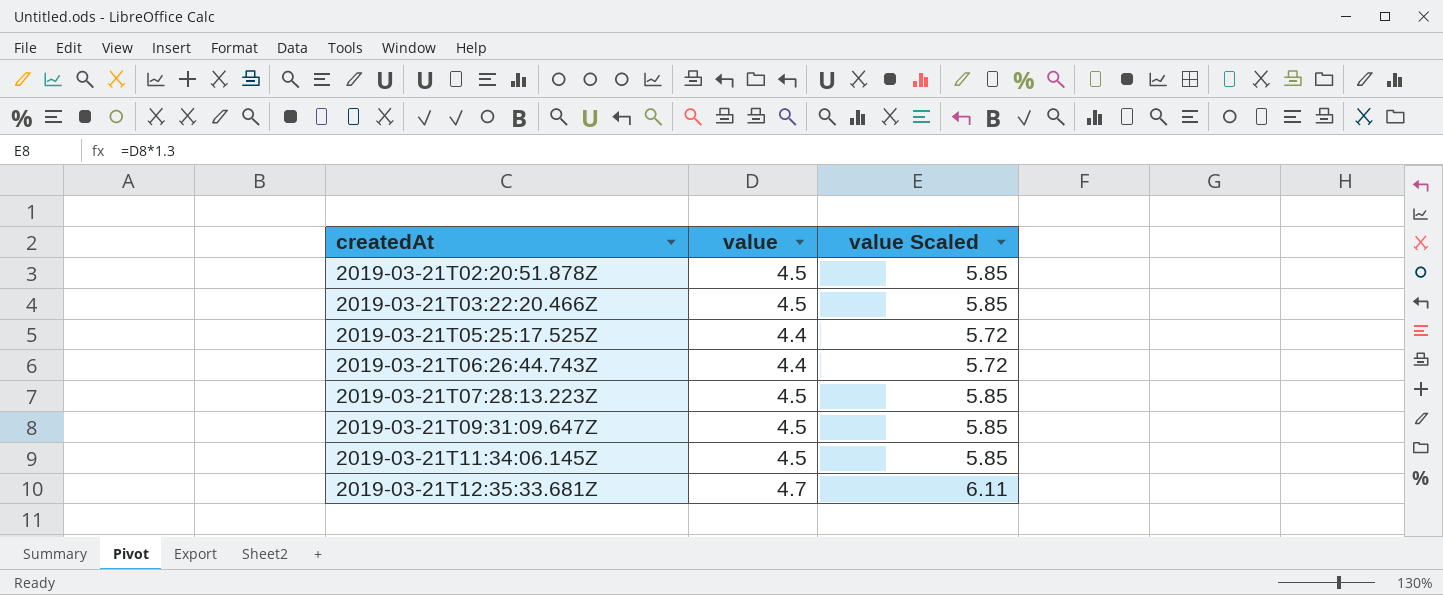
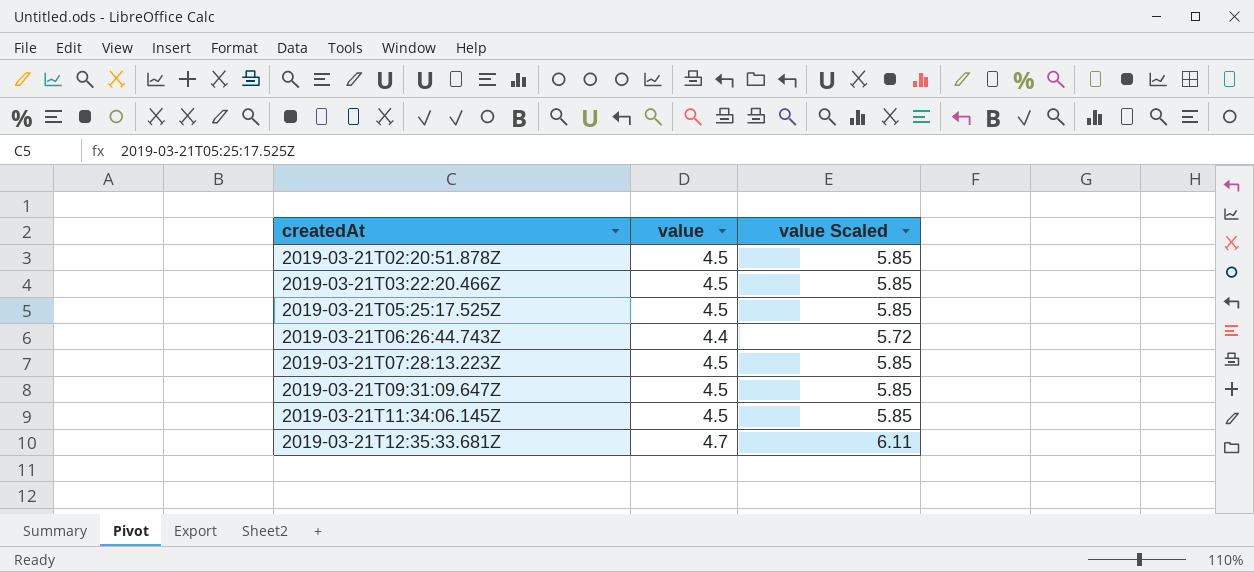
2019-03-21T05:25:17.525Z | value: 4.4 -> 4.5
2019-03-21T05:25:17.525Z | value Scaled: 5.72 -> 5.85

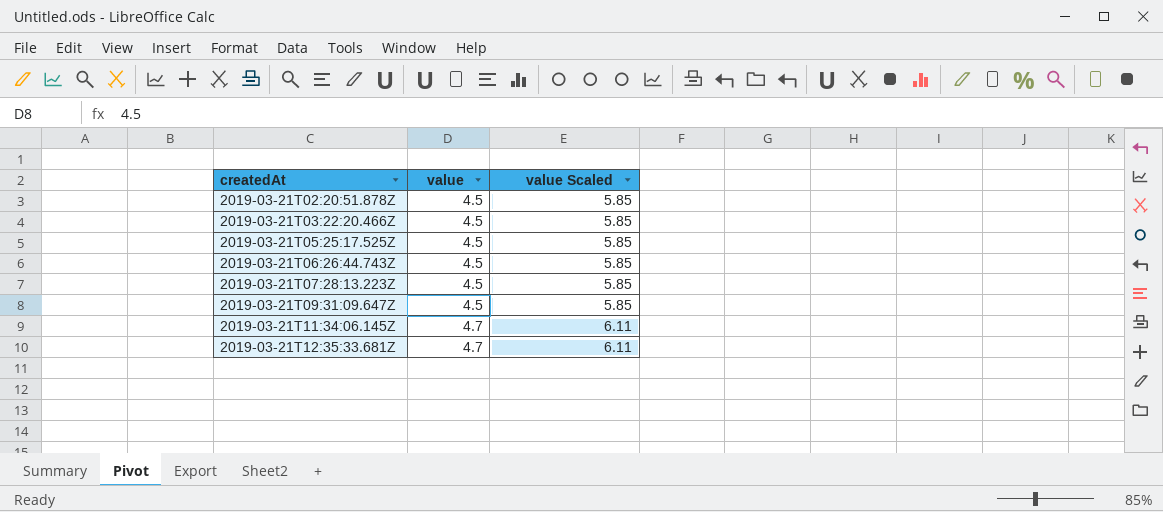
2019-03-21T06:26:44.743Z | value: 4.4 -> 4.5
2019-03-21T06:26:44.743Z | value Scaled: 5.72 -> 5.85
2019-03-21T11:34:06.145Z | value: 4.5 -> 4.7
2019-03-21T11:34:06.145Z | value Scaled: 5.85 -> 6.11

